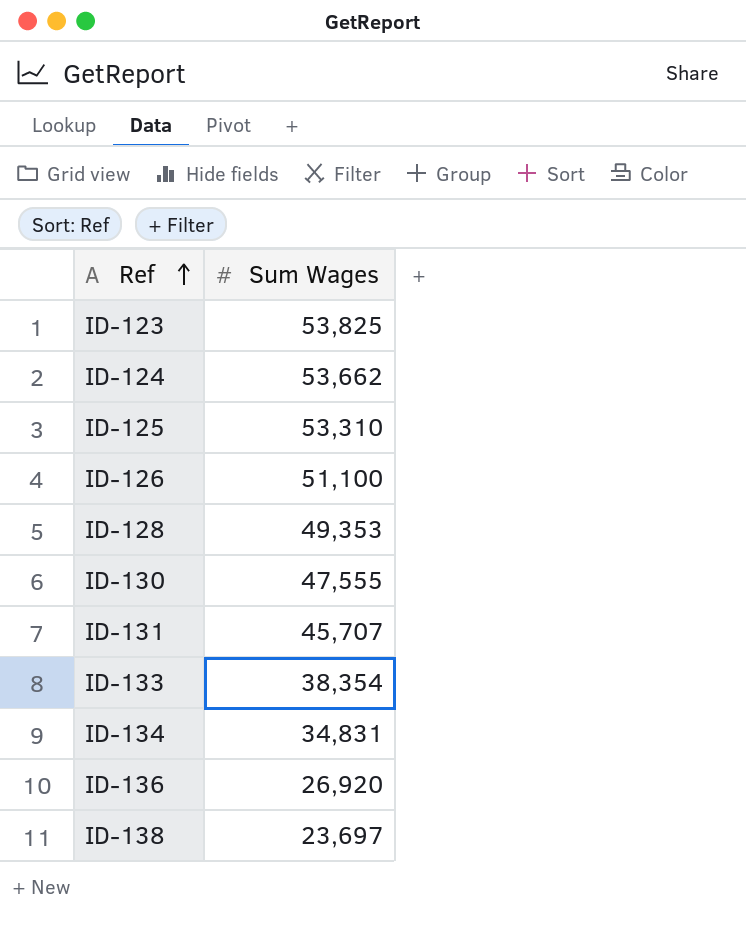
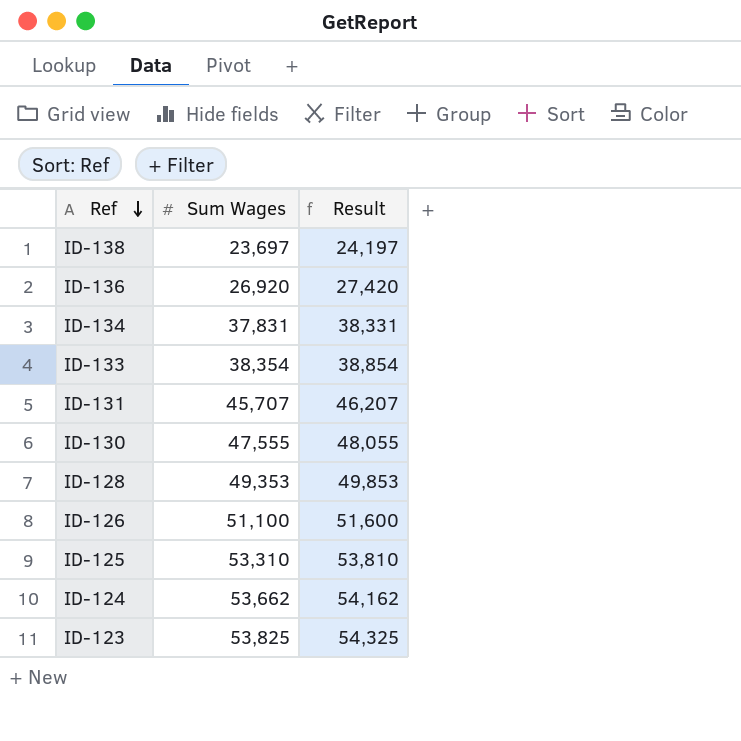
row order: Ref ascending -> Ref descending
column Result | formula: none -> [Sum Wages] + 500
ID-134 | Sum Wages: 34,831 -> 37,831

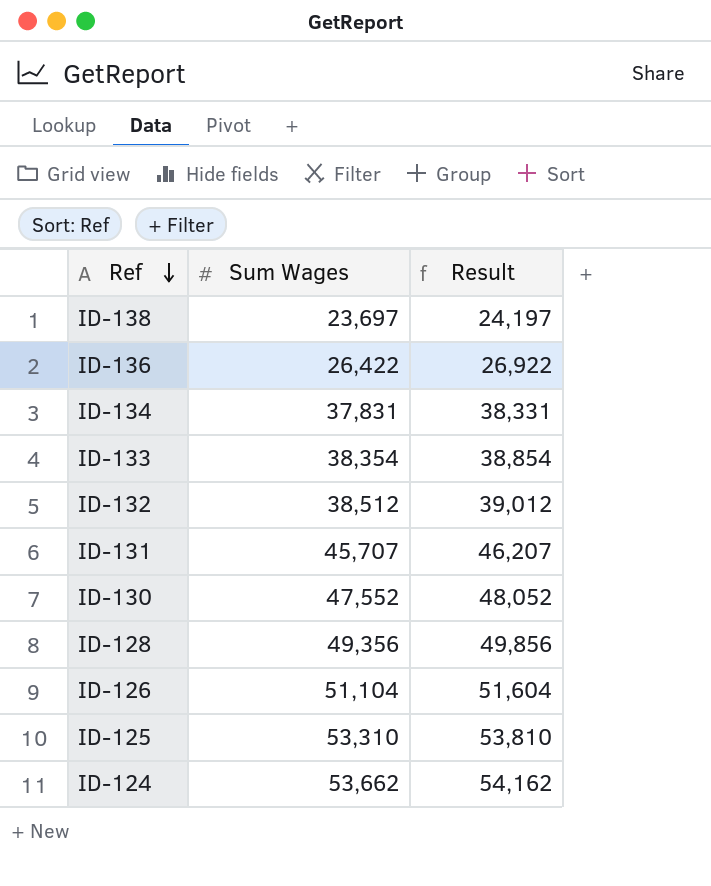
row ID-123: 53,825 | 54,325 -> none
ID-136 | Sum Wages: 26,920 -> 26,422
ID-136 | Result: 27,420 -> 26,922
row ID-132: none -> 38,512 | 39,012
ID-130 | Sum Wages: 47,555 -> 47,552
ID-130 | Result: 48,055 -> 48,052
ID-128 | Sum Wages: 49,353 -> 49,356
ID-128 | Result: 49,853 -> 49,856
ID-126 | Sum Wages: 51,100 -> 51,104
ID-126 | Result: 51,600 -> 51,604

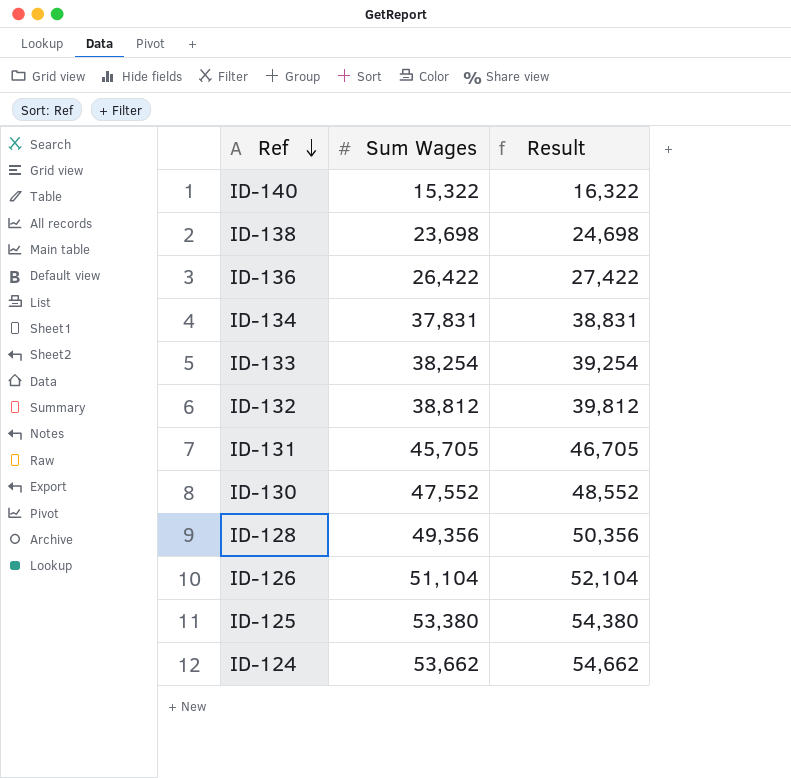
column Result | formula: [Sum Wages] + 500 -> [Sum Wages] + 1000
row ID-140: none -> 15,322 | 16,322
ID-138 | Sum Wages: 23,697 -> 23,698
ID-133 | Sum Wages: 38,354 -> 38,254
ID-132 | Sum Wages: 38,512 -> 38,812
ID-131 | Sum Wages: 45,707 -> 45,705
ID-125 | Sum Wages: 53,310 -> 53,380

